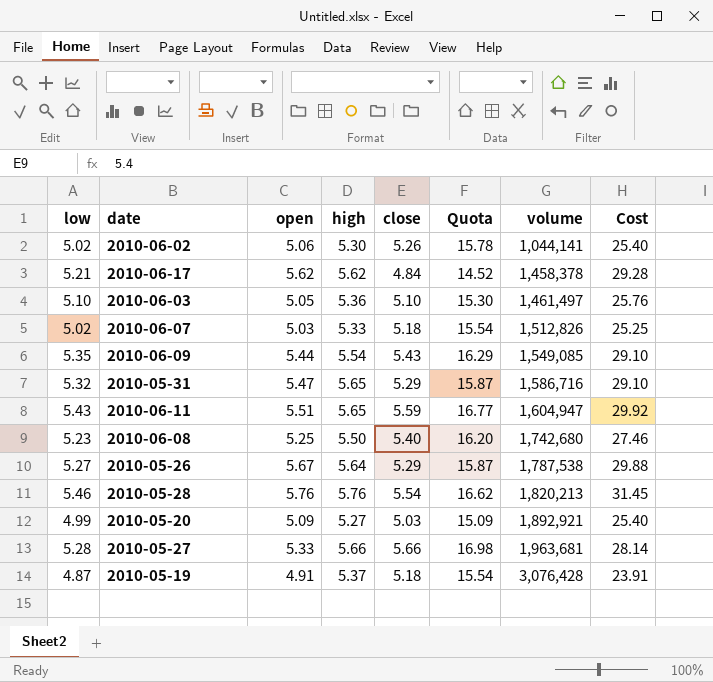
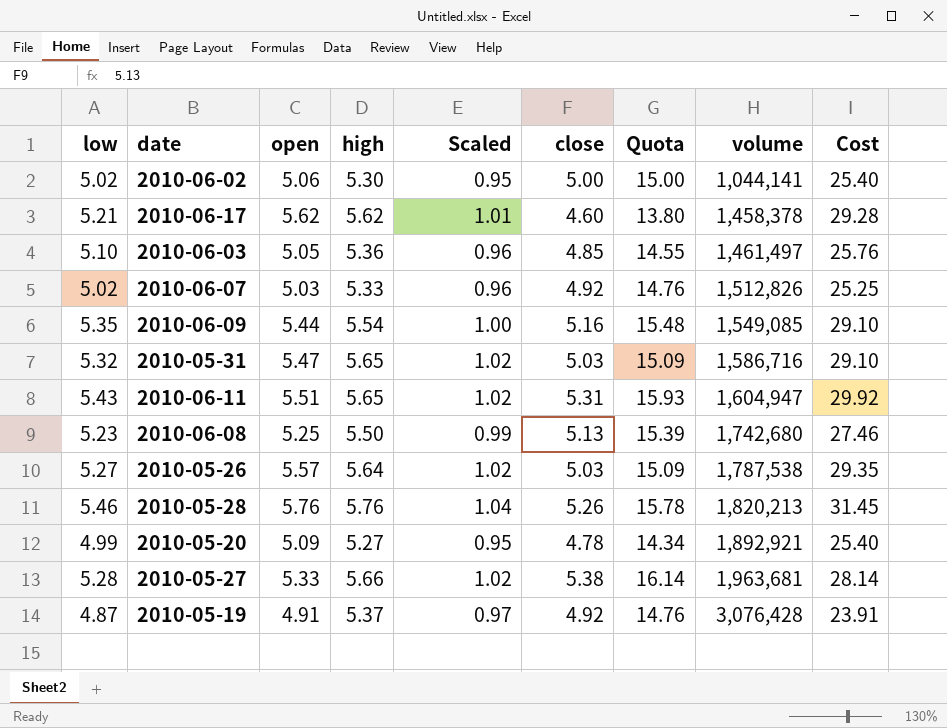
column Scaled | formula: none -> [high] * 0.18
2010-06-02 | close: 5.26 -> 5.00
2010-06-02 | Quota: 15.78 -> 15.00
2010-06-17 | close: 4.84 -> 4.60
2010-06-17 | Quota: 14.52 -> 13.80
2010-06-03 | close: 5.10 -> 4.85
2010-06-03 | Quota: 15.30 -> 14.55
2010-06-07 | close: 5.18 -> 4.92
2010-06-07 | Quota: 15.54 -> 14.76
2010-06-09 | close: 5.43 -> 5.16
2010-06-09 | Quota: 16.29 -> 15.48
2010-05-31 | close: 5.29 -> 5.03
2010-05-31 | Quota: 15.87 -> 15.09
2010-06-11 | close: 5.59 -> 5.31
2010-06-11 | Quota: 16.77 -> 15.93
2010-06-08 | close: 5.40 -> 5.13
2010-06-08 | Quota: 16.20 -> 15.39
2010-05-26 | open: 5.67 -> 5.57
2010-05-26 | close: 5.29 -> 5.03
2010-05-26 | Quota: 15.87 -> 15.09
2010-05-26 | Cost: 29.88 -> 29.35
2010-05-28 | close: 5.54 -> 5.26
2010-05-28 | Quota: 16.62 -> 15.78
2010-05-20 | close: 5.03 -> 4.78
2010-05-20 | Quota: 15.09 -> 14.34
2010-05-27 | close: 5.66 -> 5.38
2010-05-27 | Quota: 16.98 -> 16.14
2010-05-19 | close: 5.18 -> 4.92
2010-05-19 | Quota: 15.54 -> 14.76

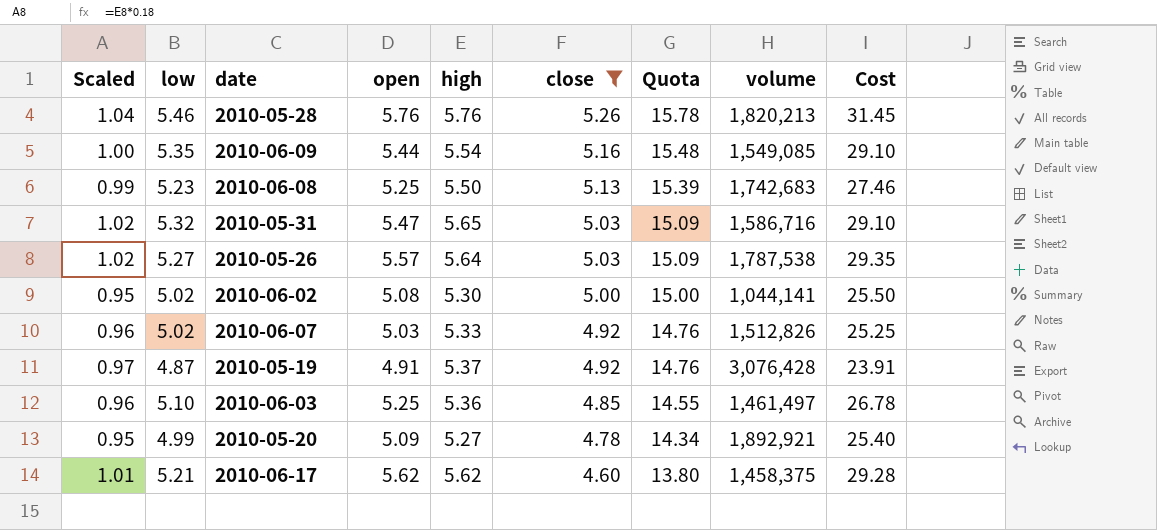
filter: none -> close <= 5.26
row order: volume ascending -> close descending
column Scaled | position: 5 -> 1
2010-06-08 | volume: 1,742,680 -> 1,742,683
2010-06-02 | open: 5.06 -> 5.08
2010-06-02 | Cost: 25.40 -> 25.50
2010-06-03 | open: 5.05 -> 5.25
2010-06-03 | Cost: 25.76 -> 26.78
2010-06-17 | volume: 1,458,378 -> 1,458,375

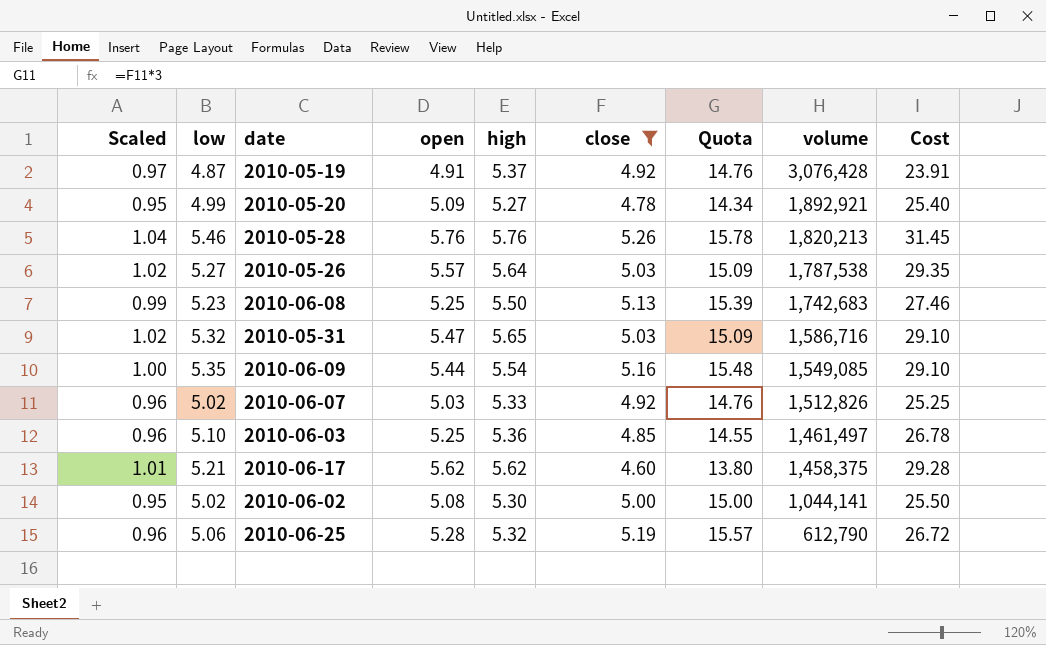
row order: close descending -> volume descending
row 2010-06-25: none -> 0.96 | 5.06 | 5.28 | 5.32 | 5.19 | 15.57 | 612,790 | 26.72

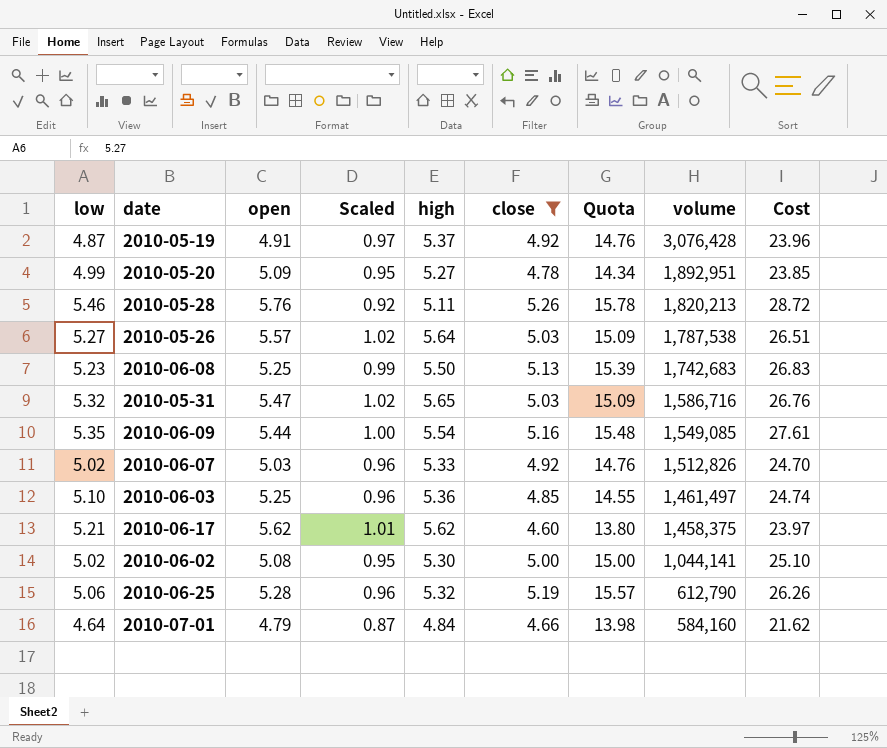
column Scaled | position: 1 -> 4
column Cost | formula: [low] * [open] -> [low] * [close]
2010-05-20 | volume: 1,892,921 -> 1,892,951
2010-05-28 | Scaled: 1.04 -> 0.92
2010-05-28 | high: 5.76 -> 5.11
row 2010-07-01: none -> 4.64 | 4.79 | 0.87 | 4.84 | 4.66 | 13.98 | 584,160 | 21.62

